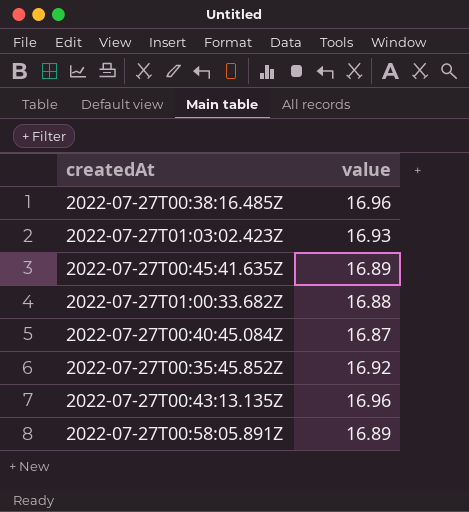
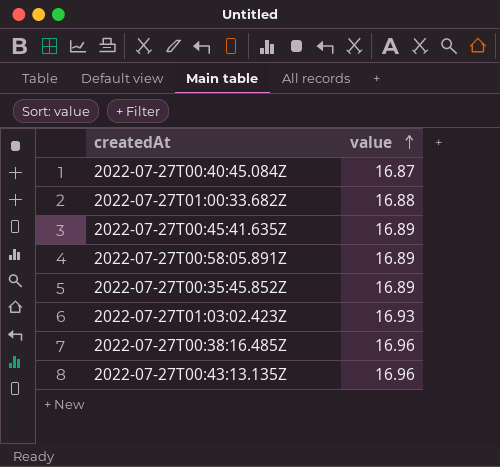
row order: none -> value ascending
2022-07-27T00:35:45.852Z | value: 16.92 -> 16.89

